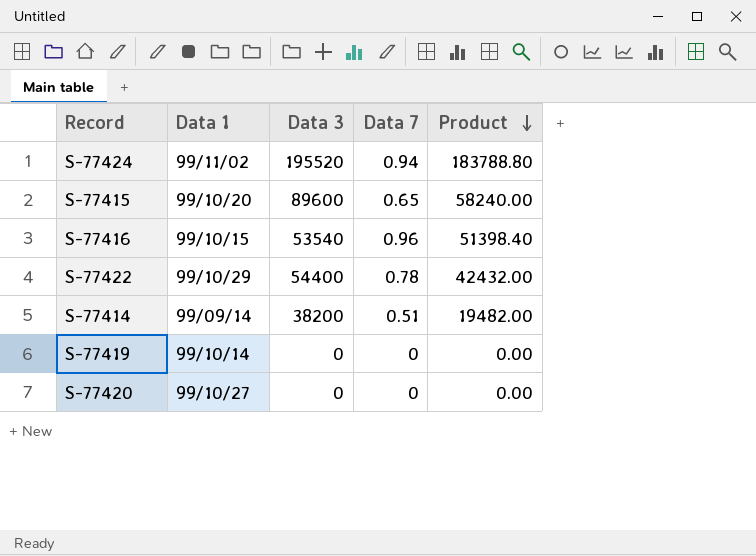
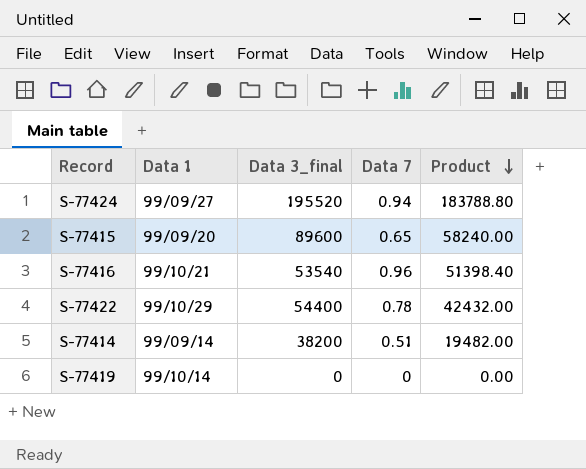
column name: Data 3 -> Data 3_final
row S-77420: 99/10/27 | 0 | 0 | 0.00 -> none
S-77424 | Data 1: 99/11/02 -> 99/09/27
S-77415 | Data 1: 99/10/20 -> 99/09/20
S-77416 | Data 1: 99/10/15 -> 99/10/21

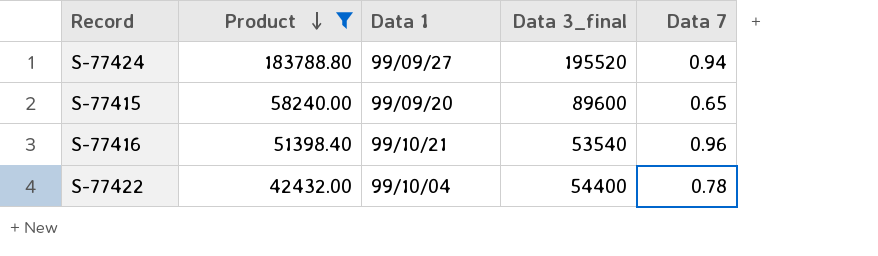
filter: none -> Product >= 42432.00
column Product | position: 5 -> 2
S-77422 | Data 1: 99/10/29 -> 99/10/04

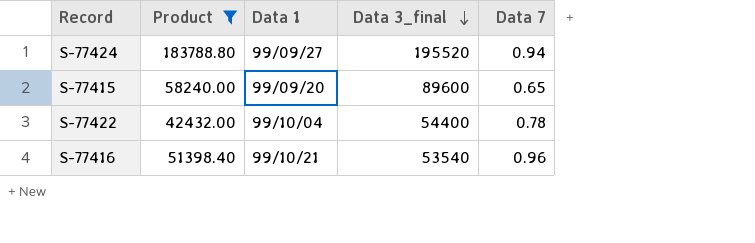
row order: Product descending -> Data 3_final descending

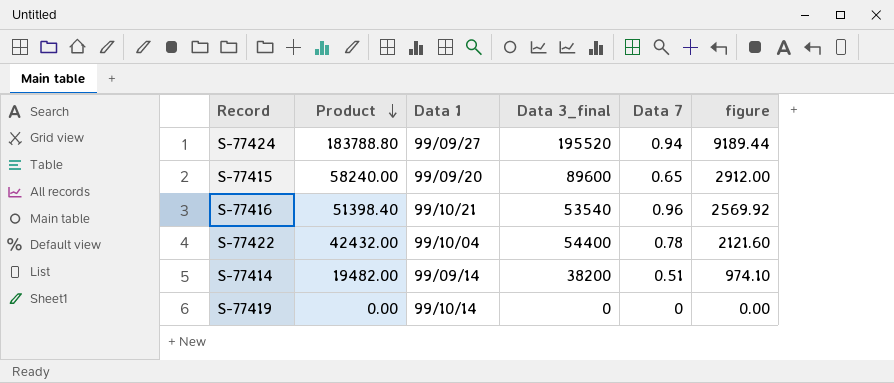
filter: Product >= 42432.00 -> none
row order: Data 3_final descending -> Product descending
column figure | formula: none -> [Product] * 0.05

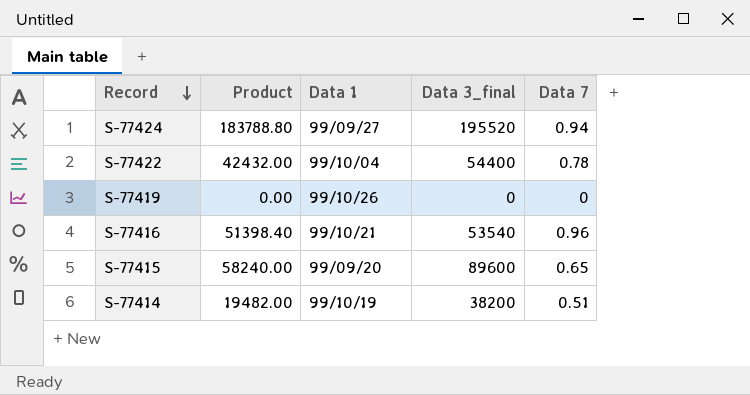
row order: Product descending -> Record descending
column figure | formula: [Product] * 0.05 -> none
S-77419 | Data 1: 99/10/14 -> 99/10/26
S-77414 | Data 1: 99/09/14 -> 99/10/19

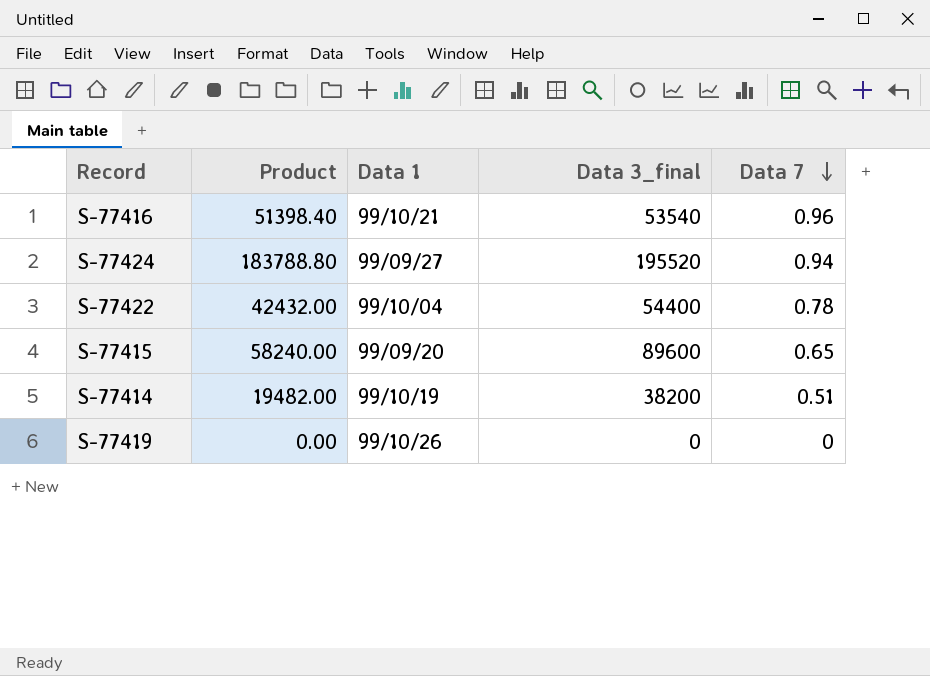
row order: Record descending -> Data 7 descending

